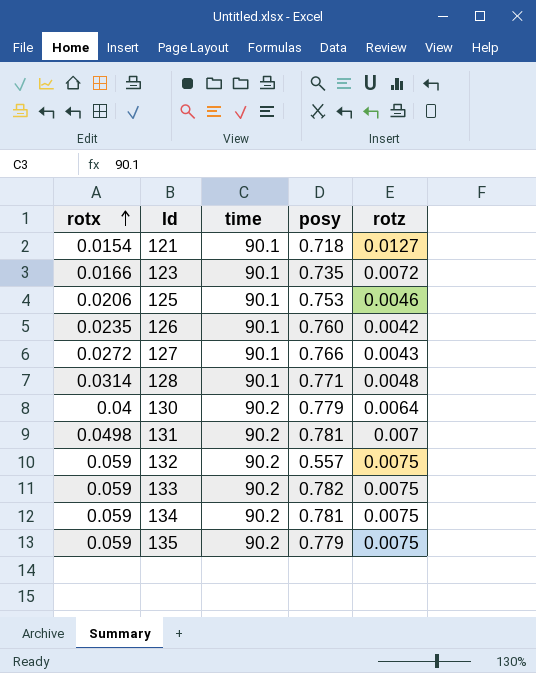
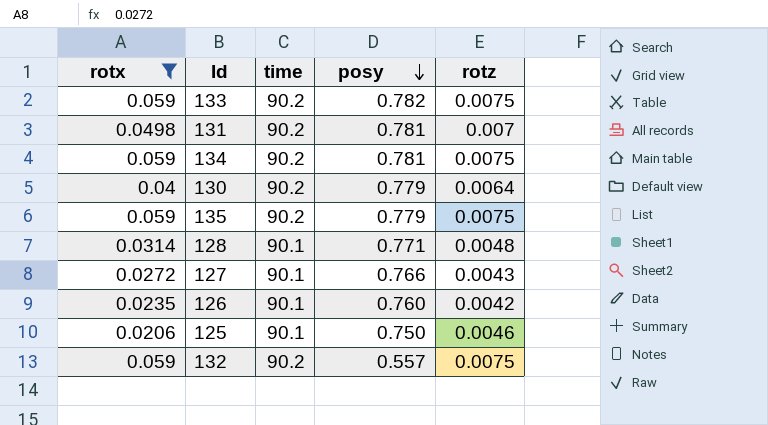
filter: none -> rotx >= 0.0206
row order: rotx ascending -> posy descending
125 | posy: 0.753 -> 0.750

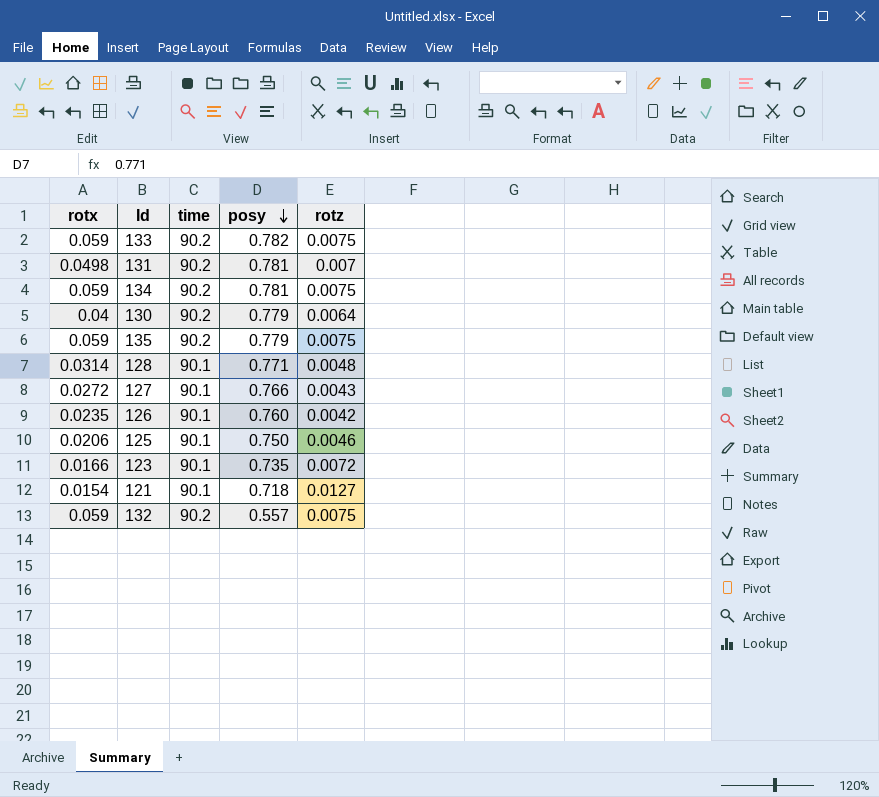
filter: rotx >= 0.0206 -> none

